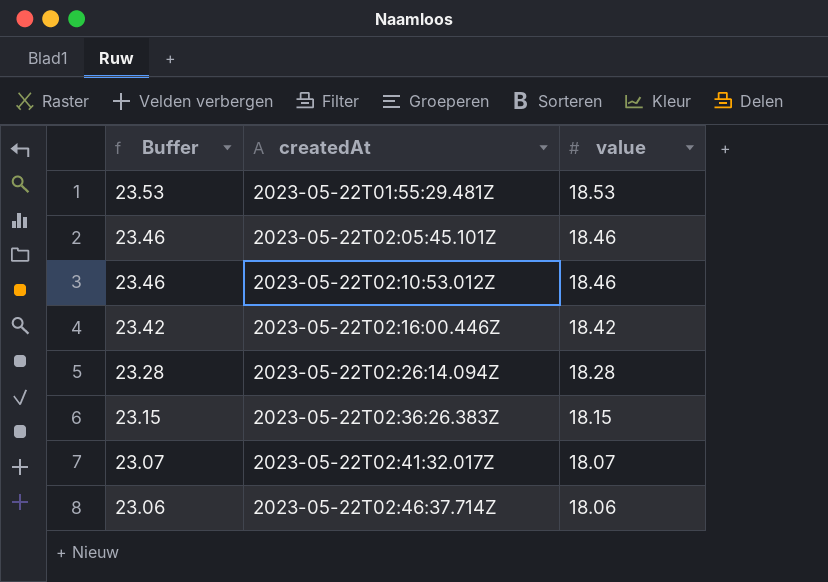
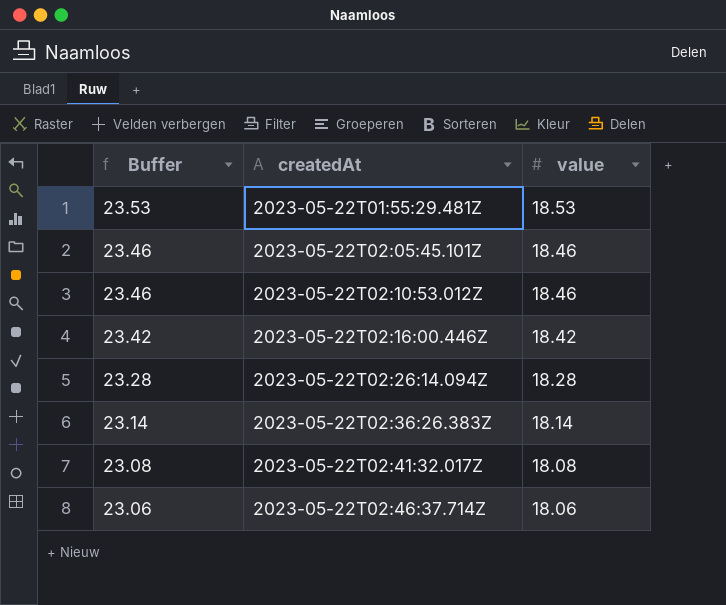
2023-05-22T02:36:26.383Z | Buffer: 23.15 -> 23.14
2023-05-22T02:36:26.383Z | value: 18.15 -> 18.14
2023-05-22T02:41:32.017Z | Buffer: 23.07 -> 23.08
2023-05-22T02:41:32.017Z | value: 18.07 -> 18.08

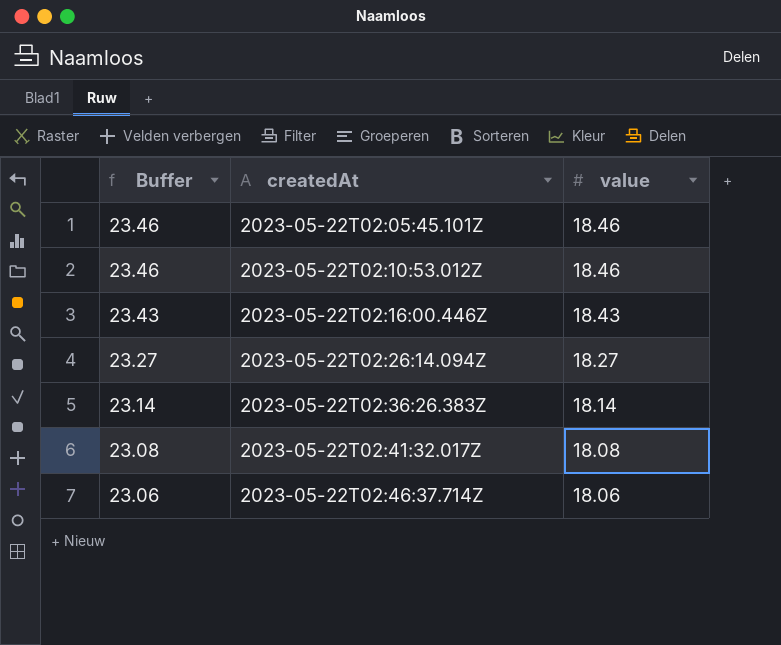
row 2023-05-22T01:55:29.481Z: 23.53 | 18.53 -> none
2023-05-22T02:16:00.446Z | Buffer: 23.42 -> 23.43
2023-05-22T02:16:00.446Z | value: 18.42 -> 18.43
2023-05-22T02:26:14.094Z | Buffer: 23.28 -> 23.27
2023-05-22T02:26:14.094Z | value: 18.28 -> 18.27

